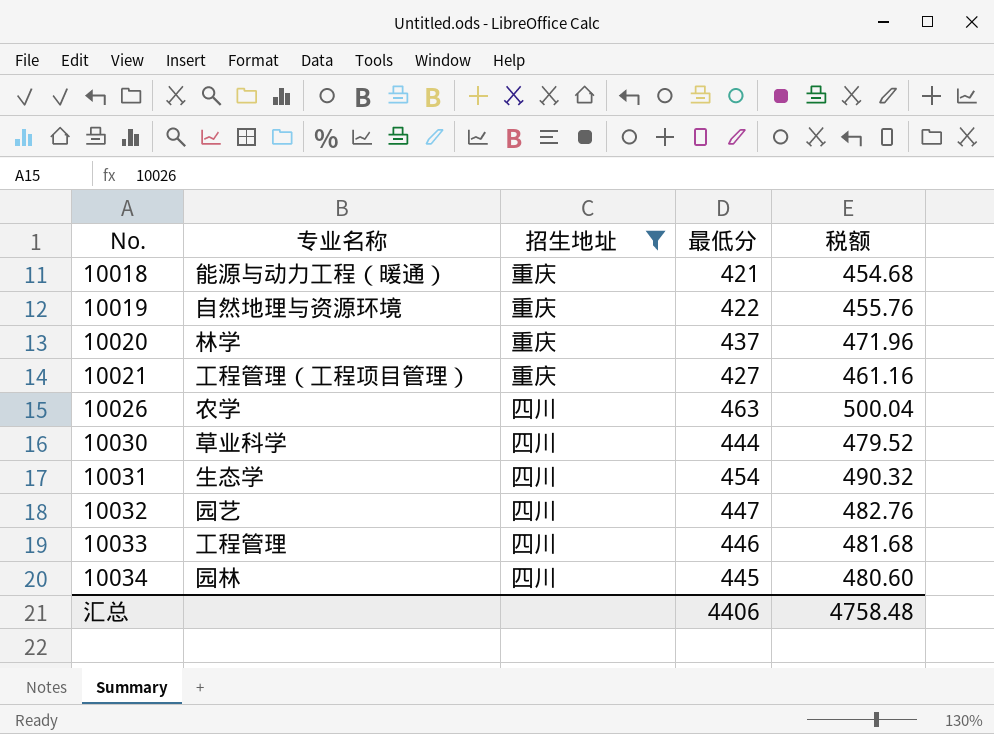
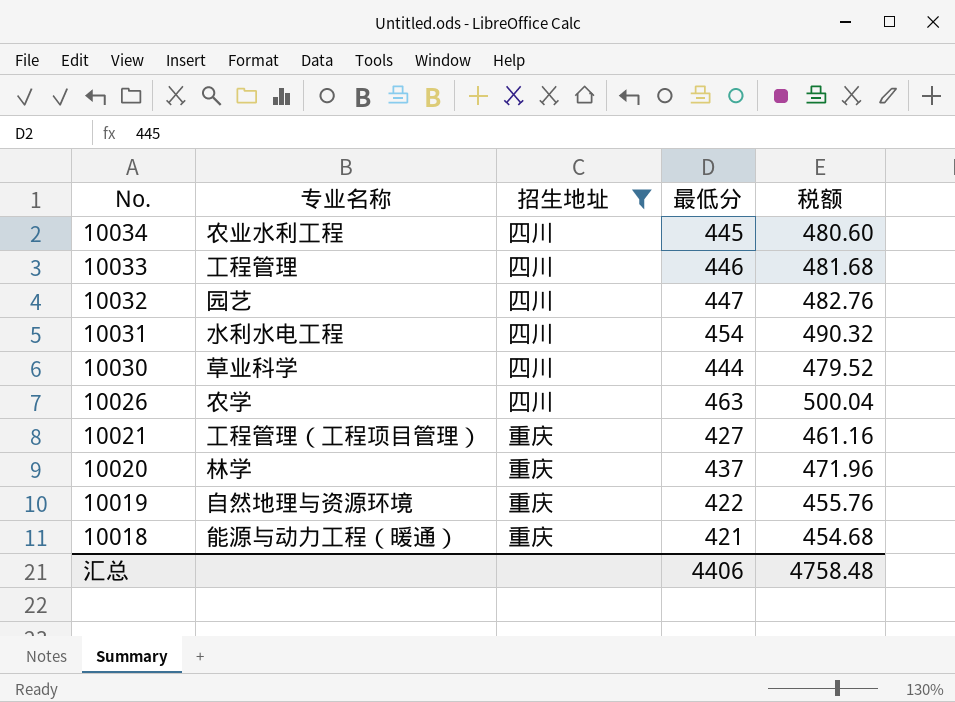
row order: No. ascending -> No. descending
10034 | 专业名称: 园林 -> 农业水利工程
10031 | 专业名称: 生态学 -> 水利水电工程

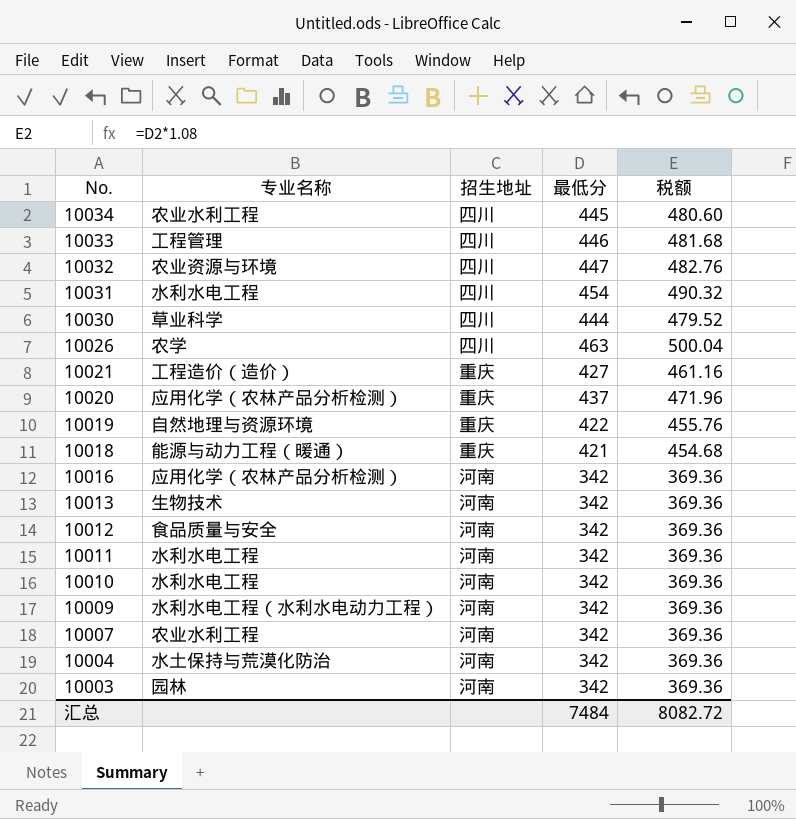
filter: 招生地址 != 河南 -> none
10032 | 专业名称: 园艺 -> 农业资源与环境
10021 | 专业名称: 工程管理（工程项目管理） -> 工程造价（造价）
10020 | 专业名称: 林学 -> 应用化学（农林产品分析检测）
汇总 | 最低分: 4406 -> 7484
汇总 | 税额: 4758.48 -> 8082.72

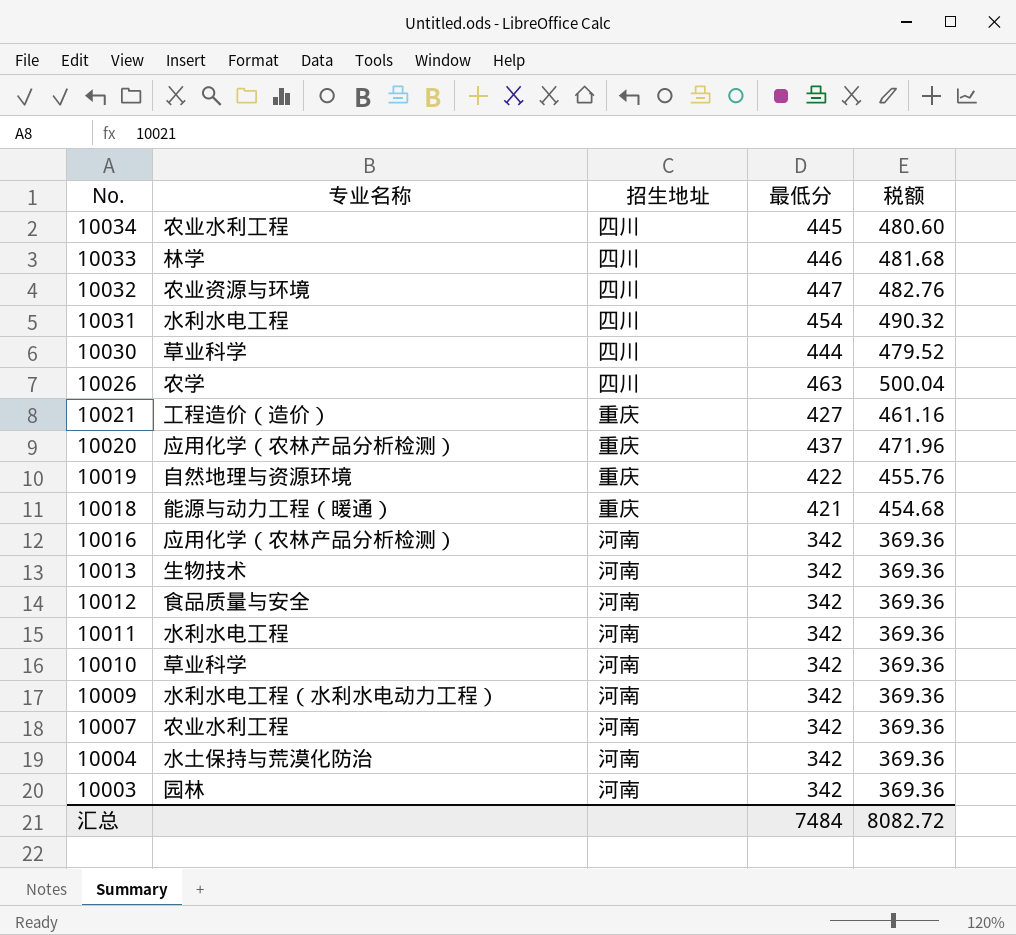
10033 | 专业名称: 工程管理 -> 林学
10010 | 专业名称: 水利水电工程 -> 草业科学

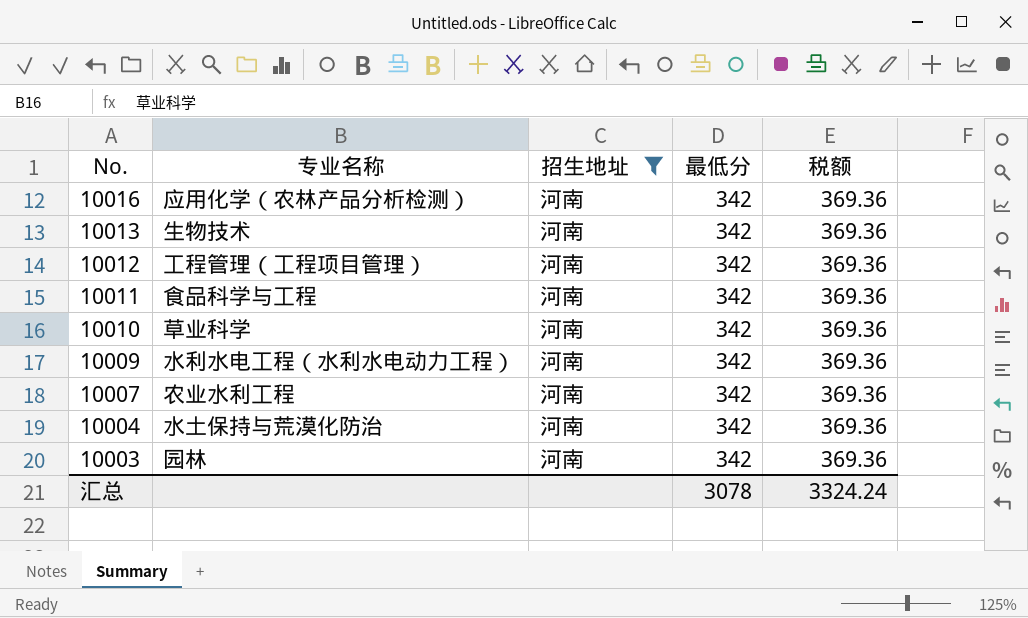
filter: none -> 招生地址 = 河南
10012 | 专业名称: 食品质量与安全 -> 工程管理（工程项目管理）
10011 | 专业名称: 水利水电工程 -> 食品科学与工程
汇总 | 最低分: 7484 -> 3078
汇总 | 税额: 8082.72 -> 3324.24

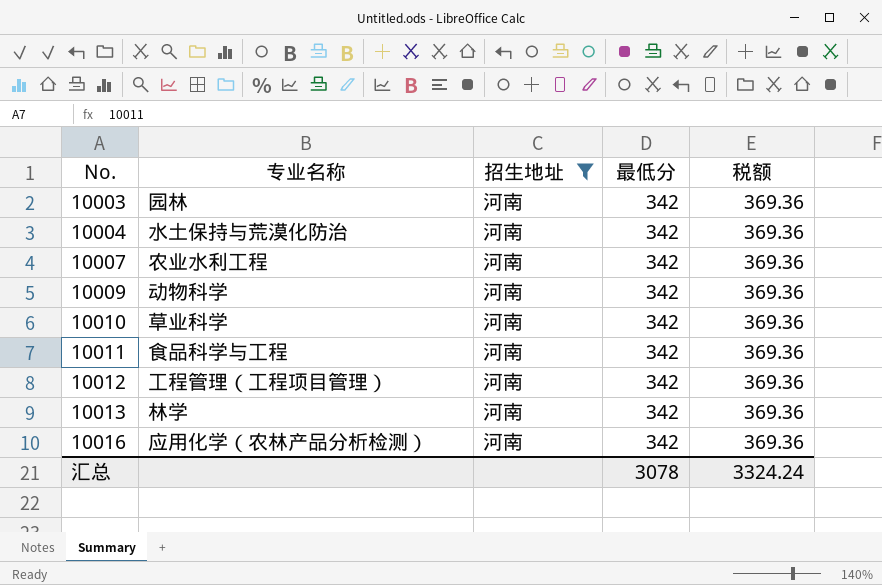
row order: No. descending -> No. ascending
10009 | 专业名称: 水利水电工程（水利水电动力工程） -> 动物科学
10013 | 专业名称: 生物技术 -> 林学

